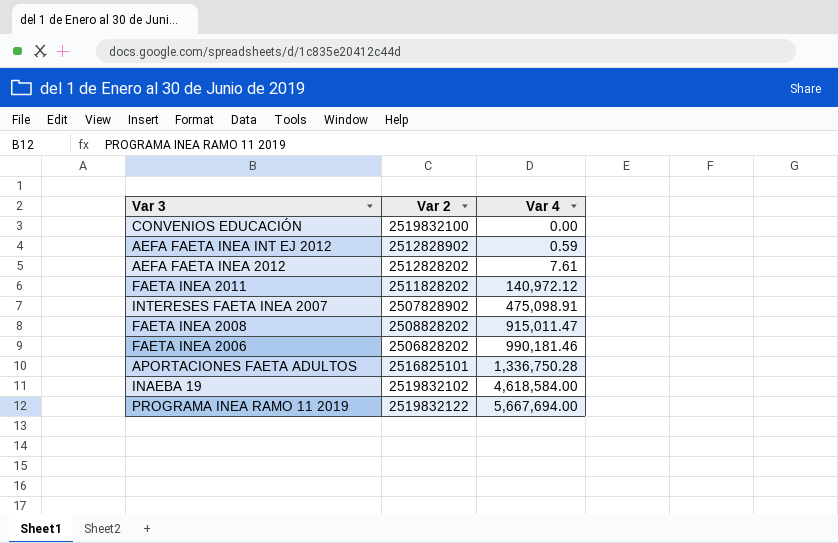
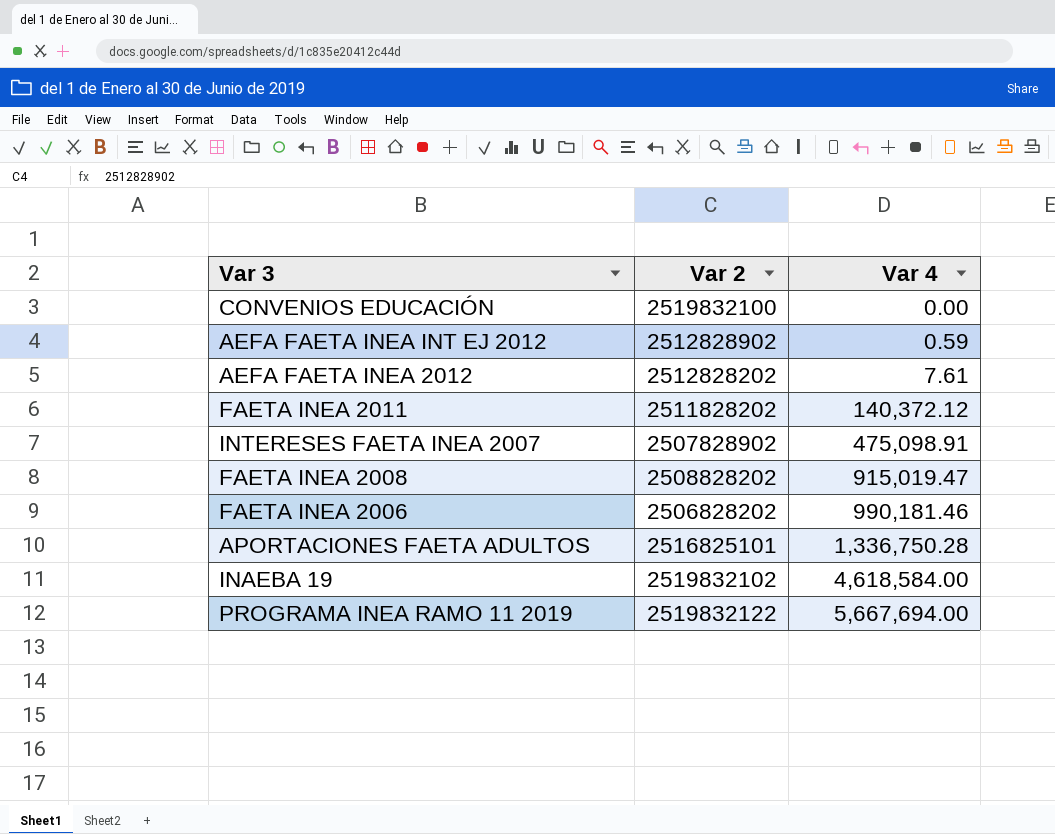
FAETA INEA 2011 | Var 4: 140,972.12 -> 140,372.12
FAETA INEA 2008 | Var 4: 915,011.47 -> 915,019.47

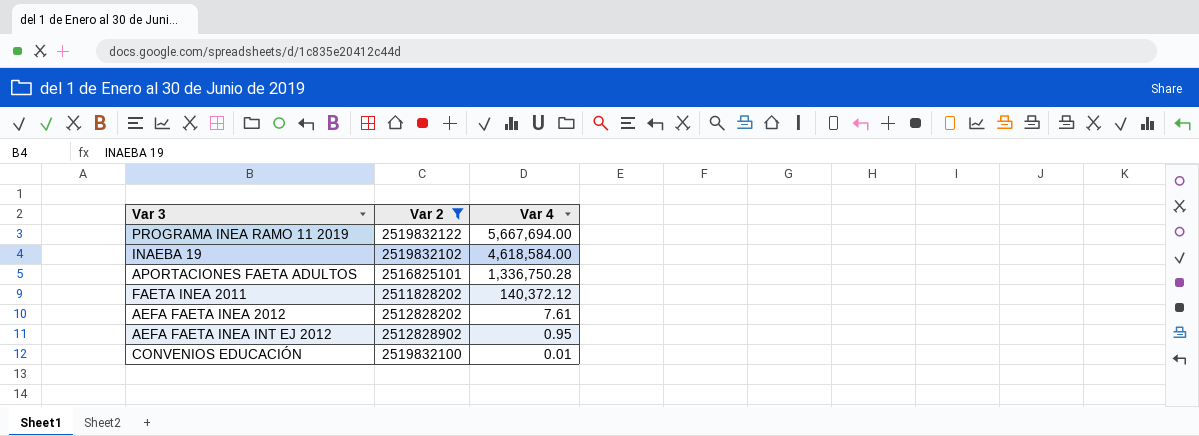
filter: none -> Var 2 >= 2511828202
row order: Var 4 ascending -> Var 4 descending
AEFA FAETA INEA INT EJ 2012 | Var 4: 0.59 -> 0.95
CONVENIOS EDUCACIÓN | Var 4: 0.00 -> 0.01

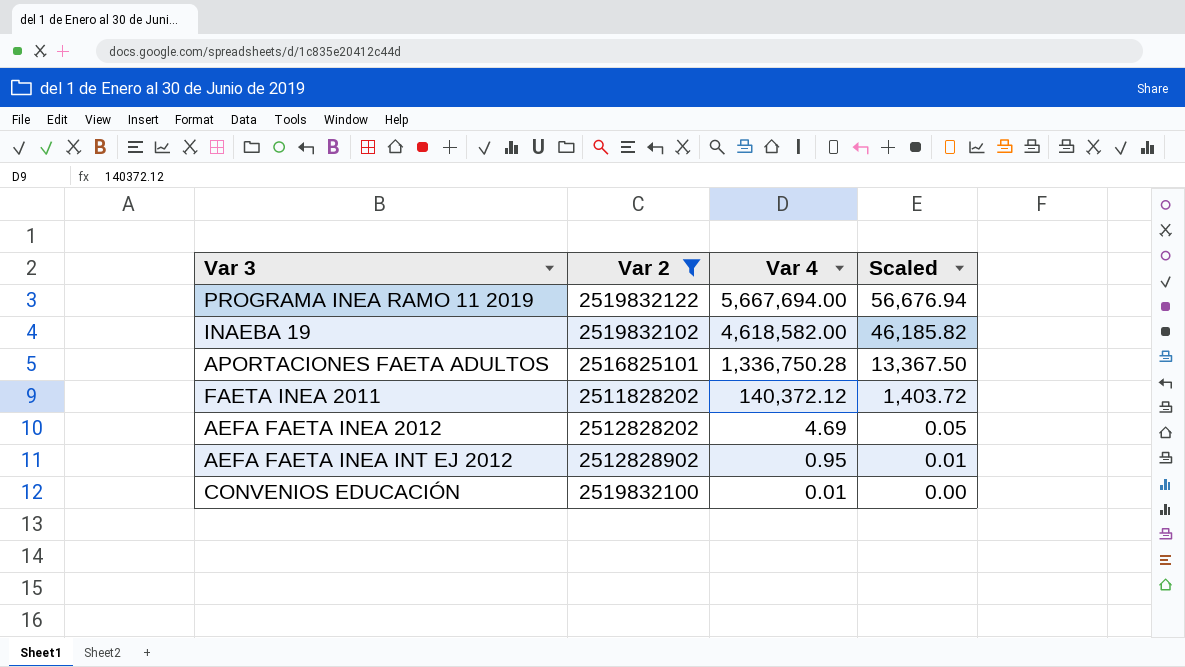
column Scaled | formula: none -> [Var 4] * 0.01
INAEBA 19 | Var 4: 4,618,584.00 -> 4,618,582.00
AEFA FAETA INEA 2012 | Var 4: 7.61 -> 4.69

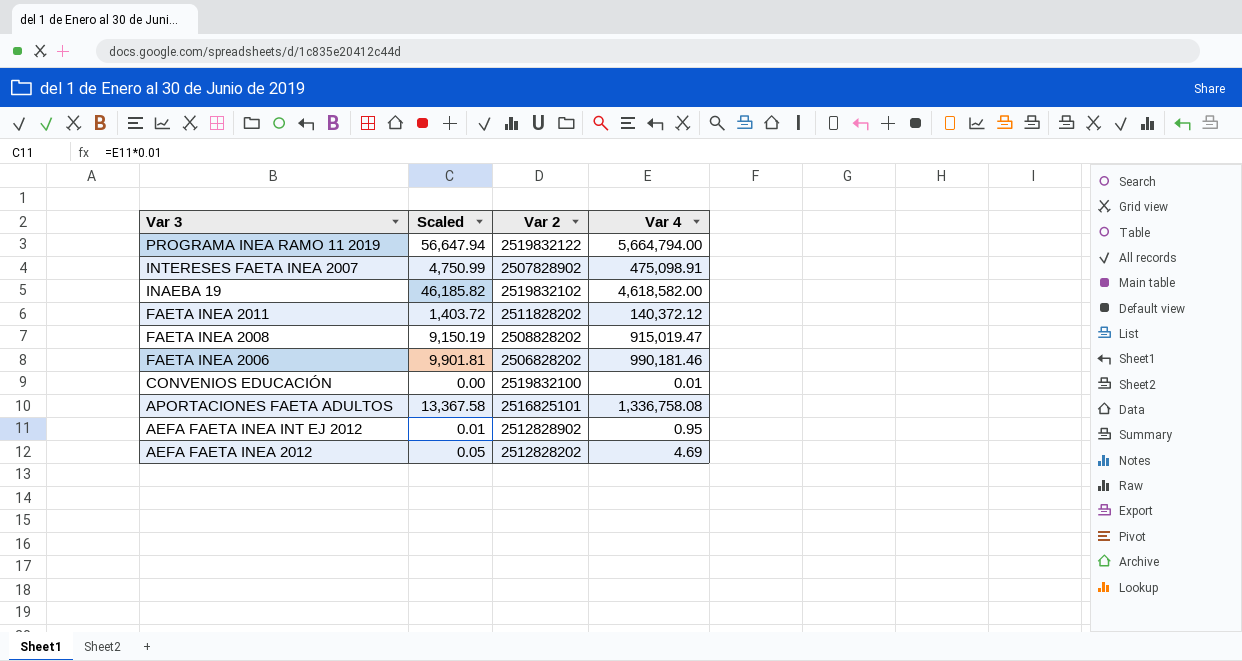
filter: Var 2 >= 2511828202 -> none
row order: Var 4 descending -> Var 3 descending
column Scaled | position: 4 -> 2
PROGRAMA INEA RAMO 11 2019 | Scaled: 56,676.94 -> 56,647.94
PROGRAMA INEA RAMO 11 2019 | Var 4: 5,667,694.00 -> 5,664,794.00
APORTACIONES FAETA ADULTOS | Scaled: 13,367.50 -> 13,367.58
APORTACIONES FAETA ADULTOS | Var 4: 1,336,750.28 -> 1,336,758.08

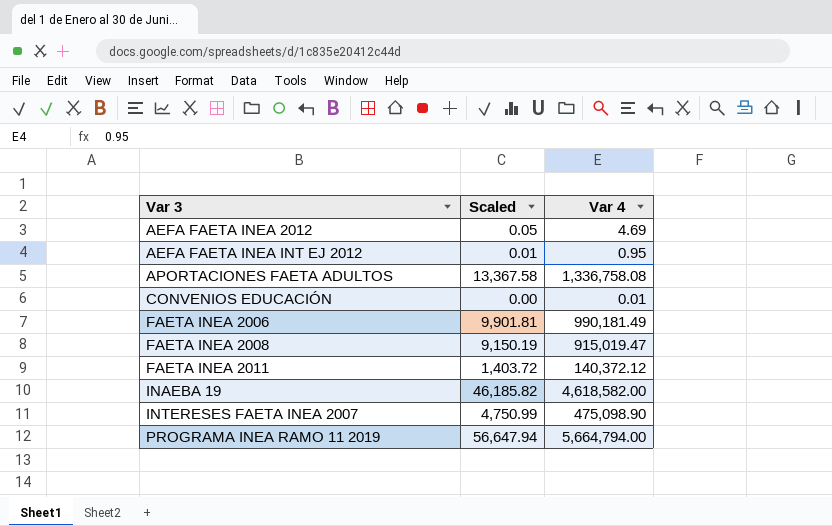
row order: Var 3 descending -> Var 3 ascending
column Var 2 | position: 3 -> none
FAETA INEA 2006 | Var 4: 990,181.46 -> 990,181.49
INTERESES FAETA INEA 2007 | Var 4: 475,098.91 -> 475,098.90

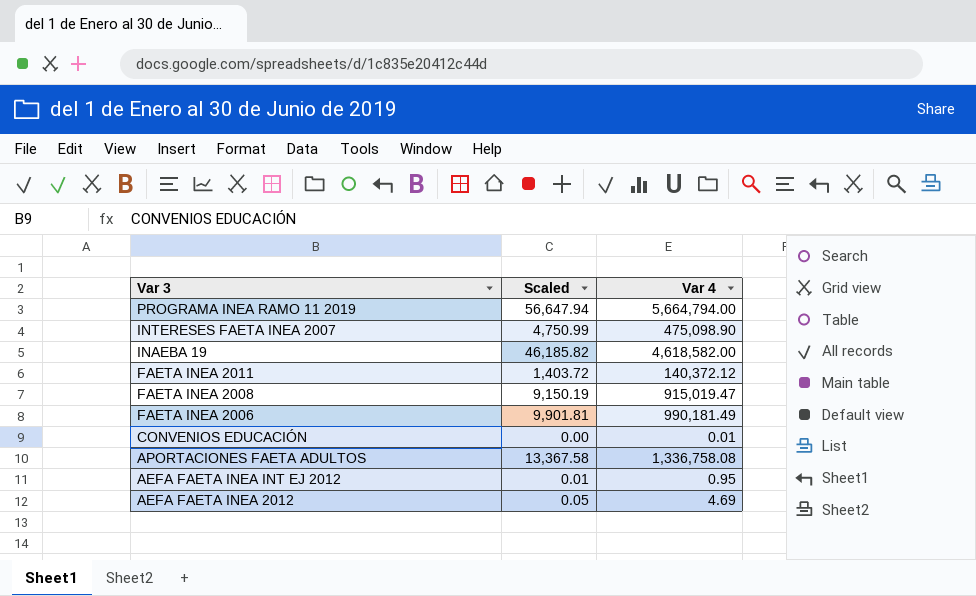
row order: Var 3 ascending -> Var 3 descending

